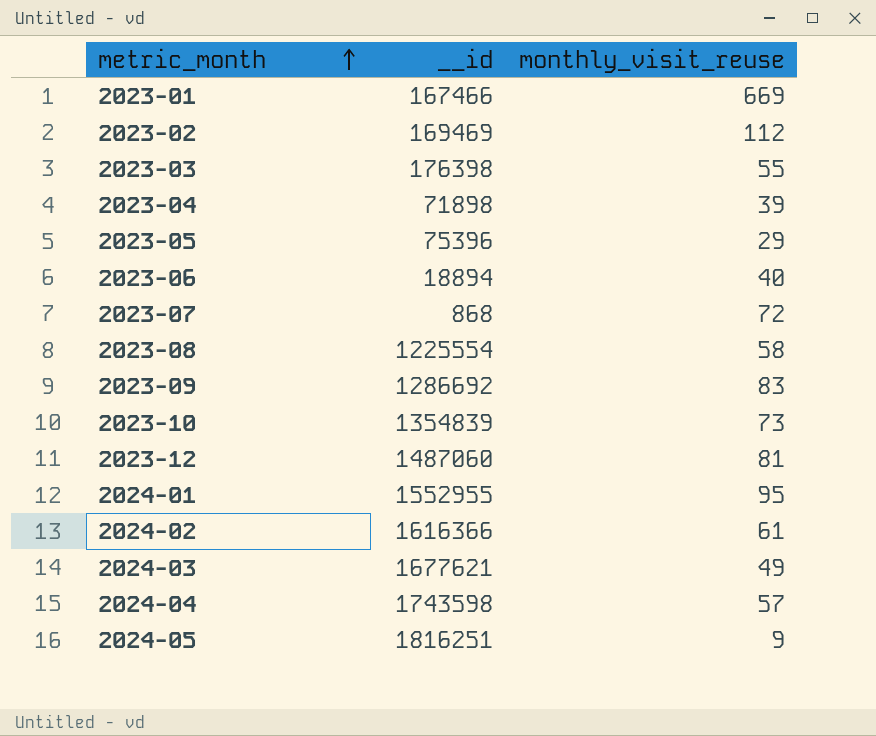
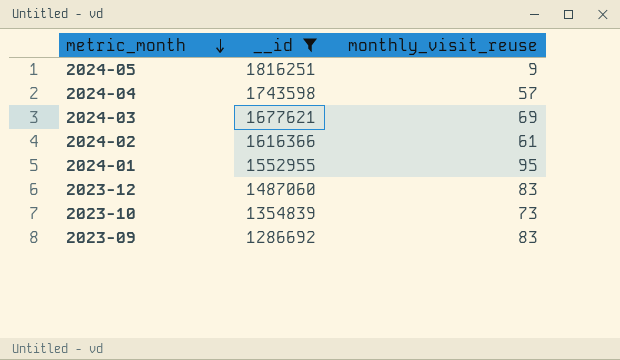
filter: none -> __id >= 1286692
row order: metric_month ascending -> metric_month descending
2024-03 | monthly_visit_reuse: 49 -> 69
2023-12 | monthly_visit_reuse: 81 -> 83

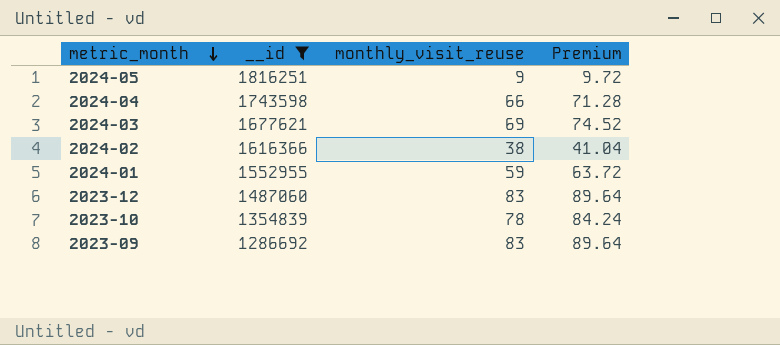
column Premium | formula: none -> [monthly_visit_reuse] * 1.08
2024-04 | monthly_visit_reuse: 57 -> 66
2024-02 | monthly_visit_reuse: 61 -> 38
2024-01 | monthly_visit_reuse: 95 -> 59
2023-10 | monthly_visit_reuse: 73 -> 78

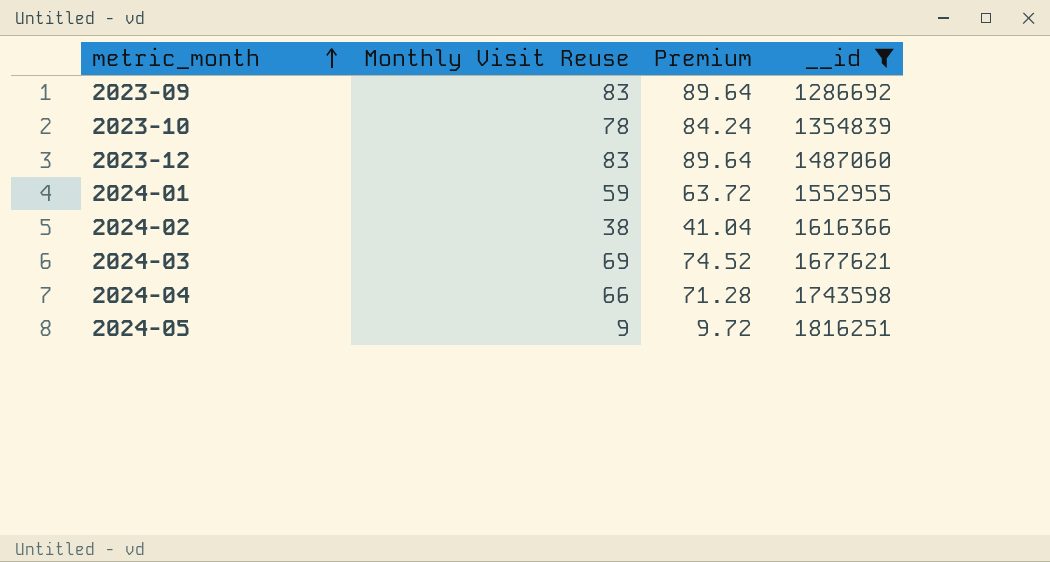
row order: metric_month descending -> metric_month ascending
column name: monthly_visit_reuse -> Monthly Visit Reuse
column __id | position: 2 -> 4

